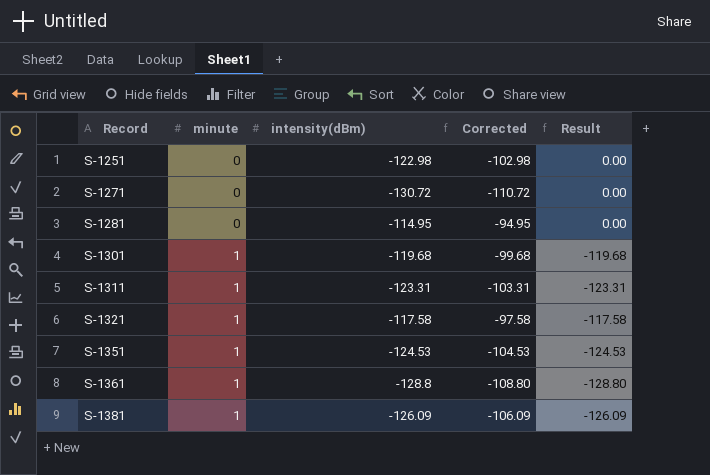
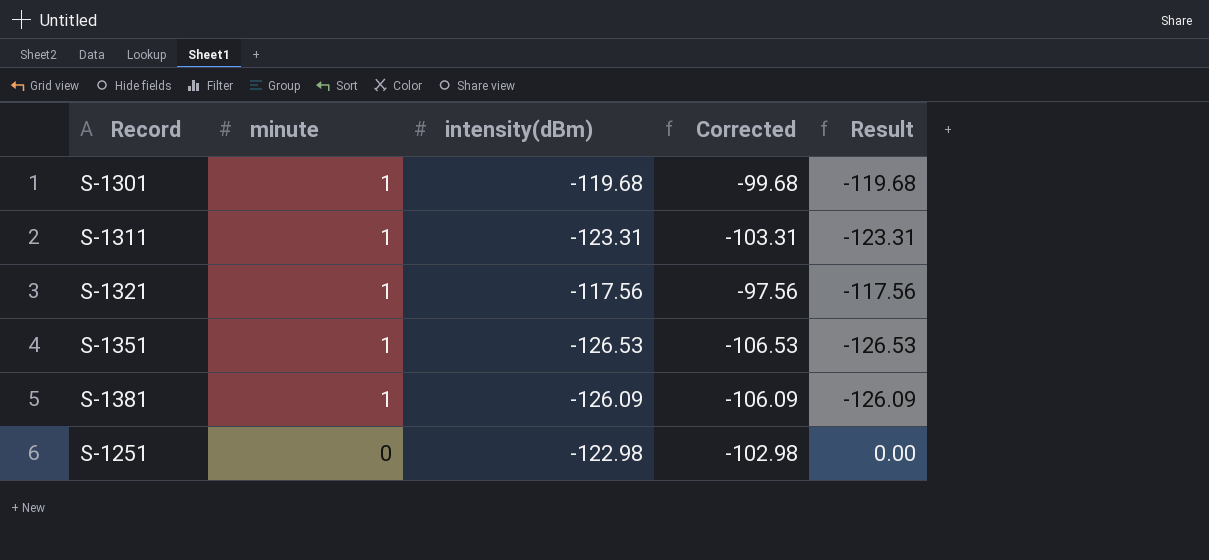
row order: Record ascending -> minute descending
row S-1271: 0 | -130.72 | -110.72 | 0.00 -> none
row S-1281: 0 | -114.95 | -94.95 | 0.00 -> none
row S-1361: 1 | -128.8 | -108.80 | -128.80 -> none
S-1321 | intensity(dBm): -117.58 -> -117.56
S-1321 | Corrected: -97.58 -> -97.56
S-1321 | Result: -117.58 -> -117.56
S-1351 | intensity(dBm): -124.53 -> -126.53
S-1351 | Corrected: -104.53 -> -106.53
S-1351 | Result: -124.53 -> -126.53

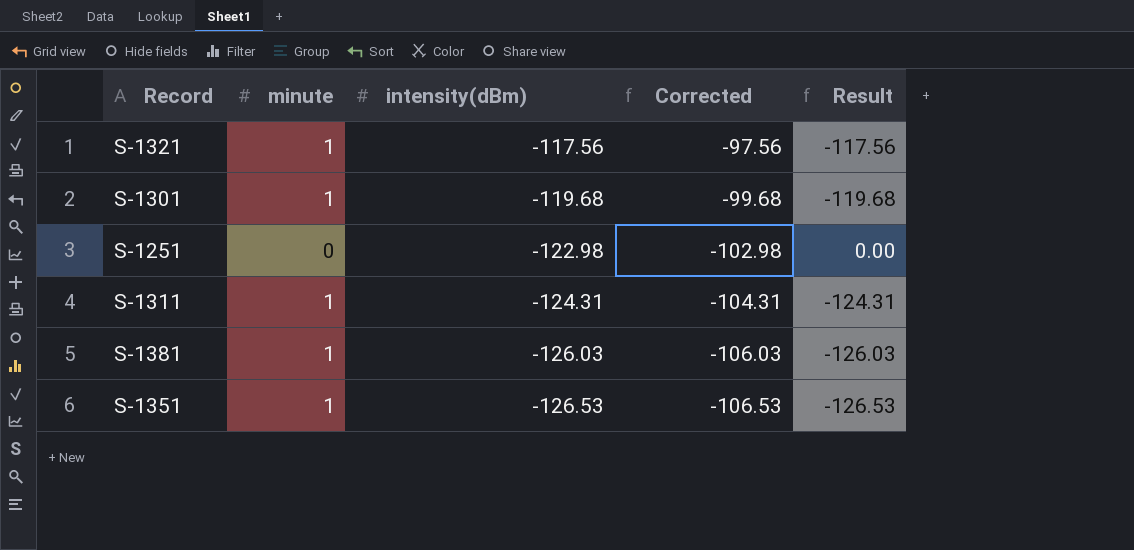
row order: minute descending -> intensity(dBm) descending
S-1311 | intensity(dBm): -123.31 -> -124.31
S-1311 | Corrected: -103.31 -> -104.31
S-1311 | Result: -123.31 -> -124.31
S-1381 | intensity(dBm): -126.09 -> -126.03
S-1381 | Corrected: -106.09 -> -106.03
S-1381 | Result: -126.09 -> -126.03

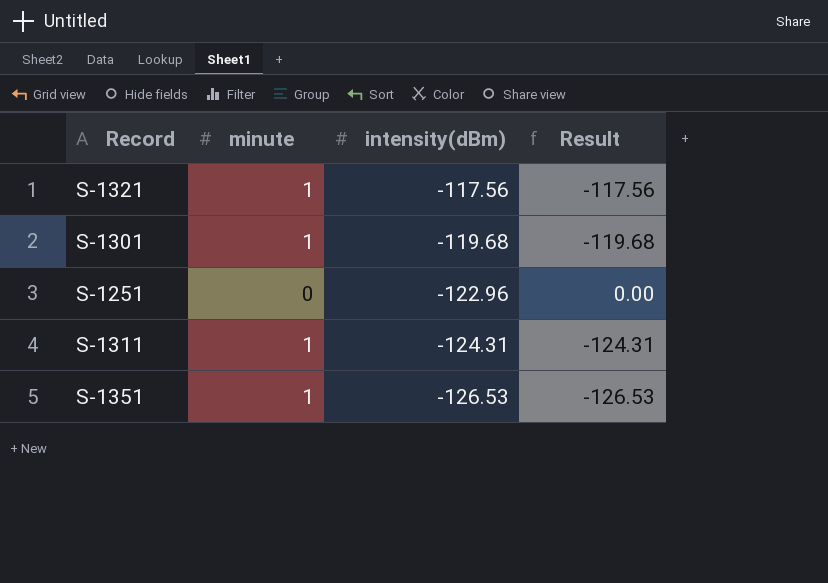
column Corrected | formula: [intensity(dBm)] + 20 -> none
row S-1381: 1 | -126.03 | -106.03 | -126.03 -> none
S-1251 | intensity(dBm): -122.98 -> -122.96

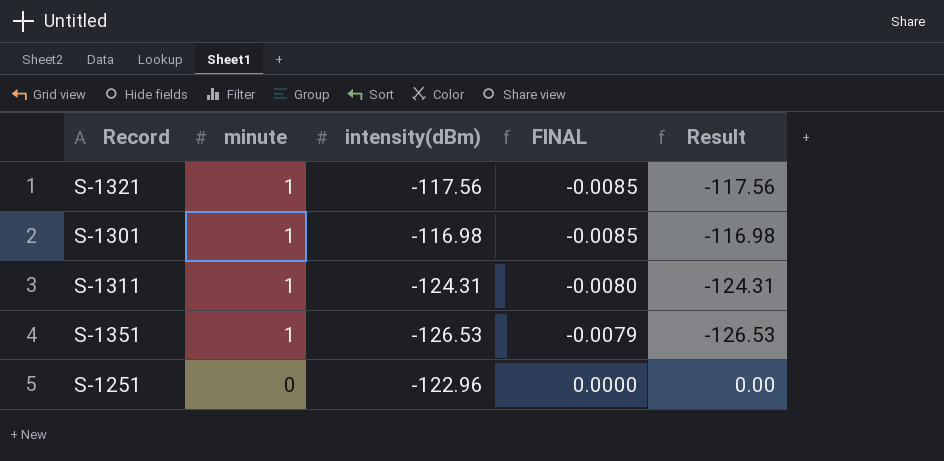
row order: intensity(dBm) descending -> minute descending
column FINAL | formula: none -> [minute] / [intensity(dBm)]
S-1301 | intensity(dBm): -119.68 -> -116.98
S-1301 | Result: -119.68 -> -116.98

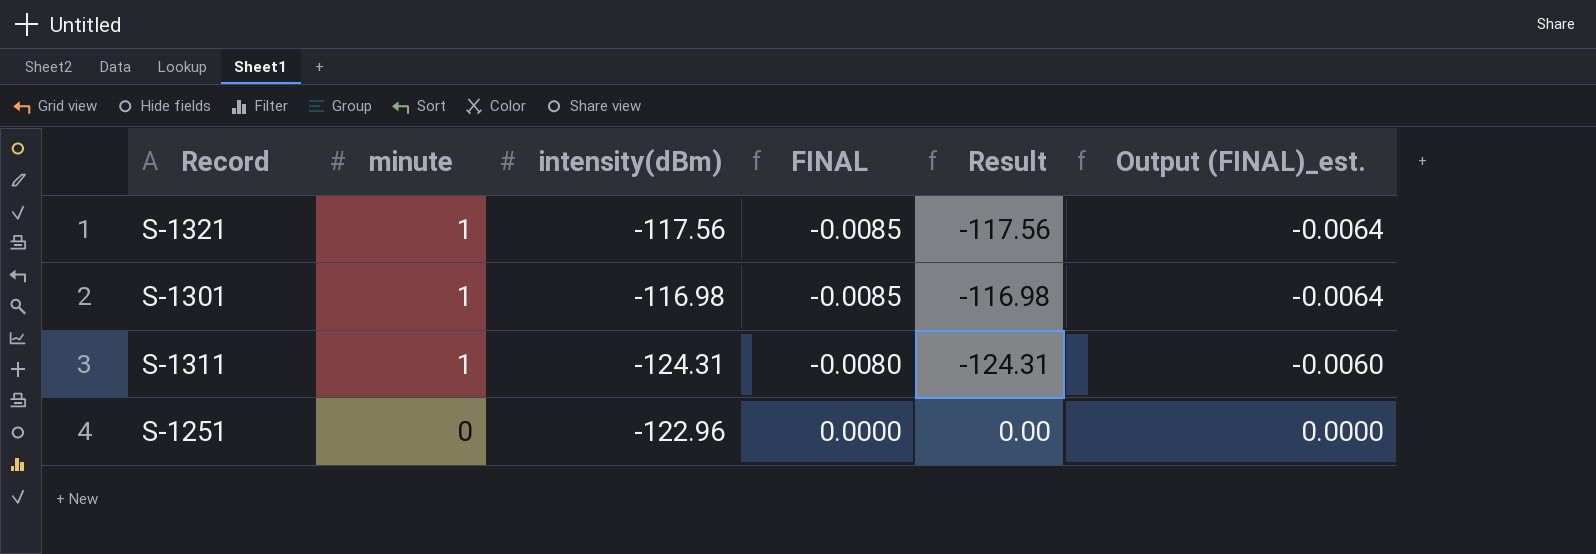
column Output (FINAL)_est. | formula: none -> [FINAL] * 0.75
row S-1351: 1 | -126.53 | -0.0079 | -126.53 -> none

